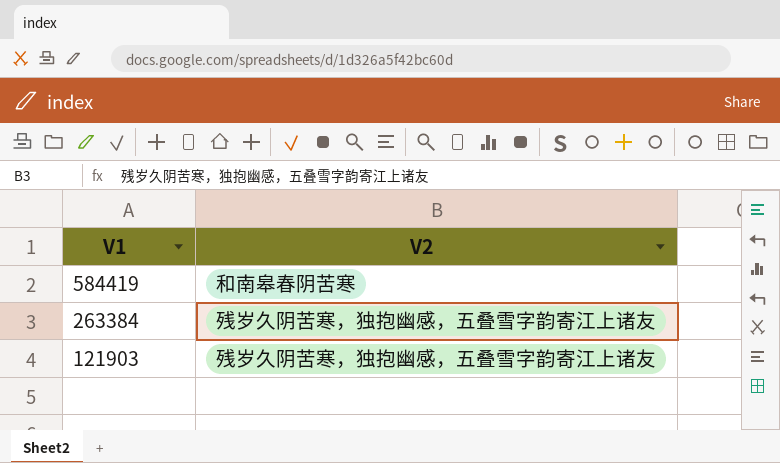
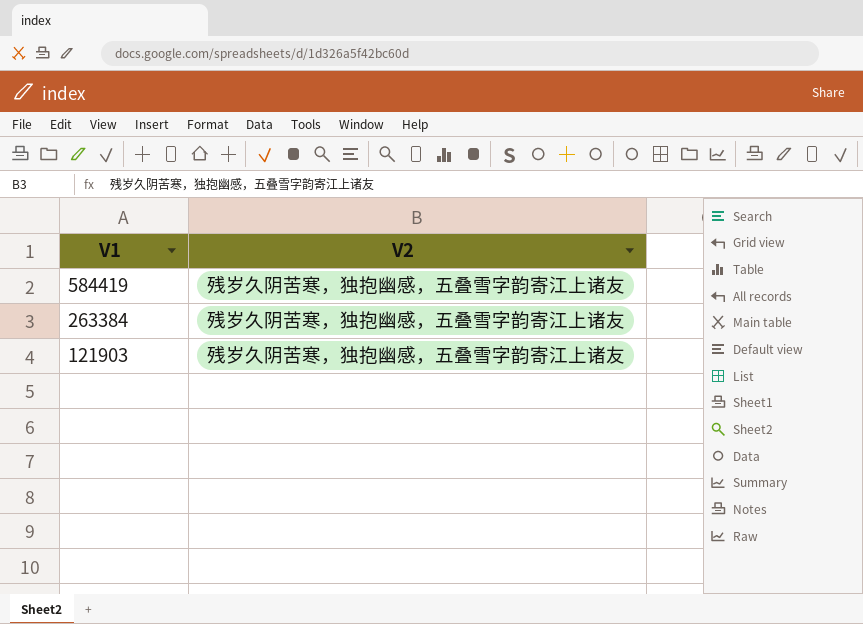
584419 | V2: 和南皋春阴苦寒 -> 残岁久阴苦寒，独抱幽感，五叠雪字韵寄江上诸友

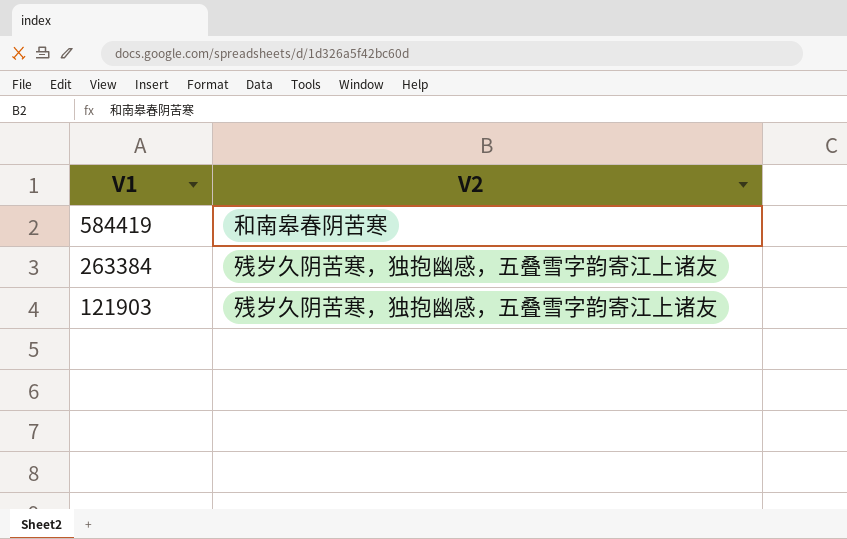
584419 | V2: 残岁久阴苦寒，独抱幽感，五叠雪字韵寄江上诸友 -> 和南皋春阴苦寒

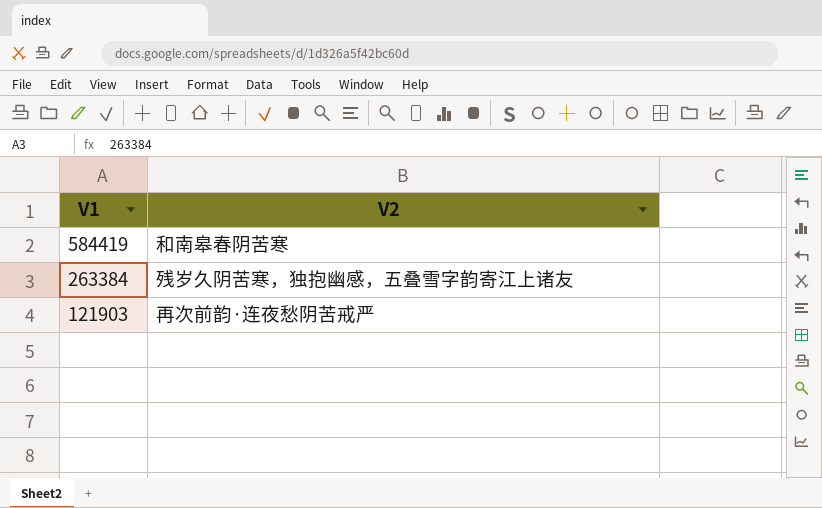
121903 | V2: 残岁久阴苦寒，独抱幽感，五叠雪字韵寄江上诸友 -> 再次前韵·连夜愁阴苦戒严

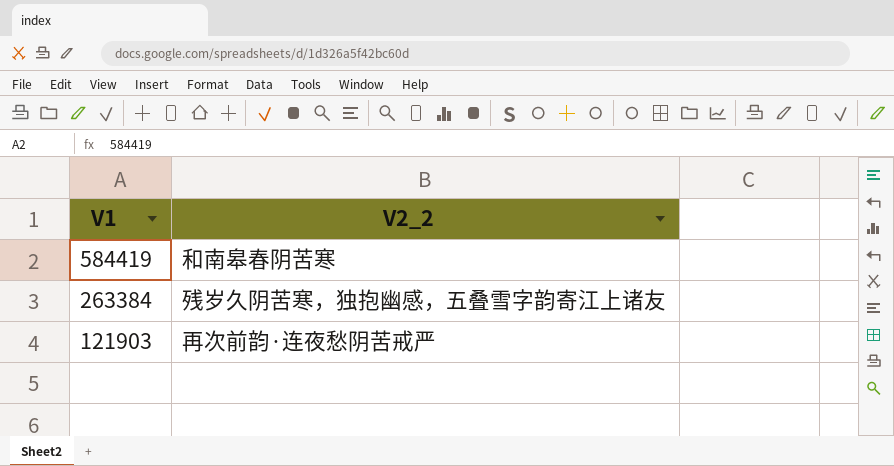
column name: V2 -> V2_2

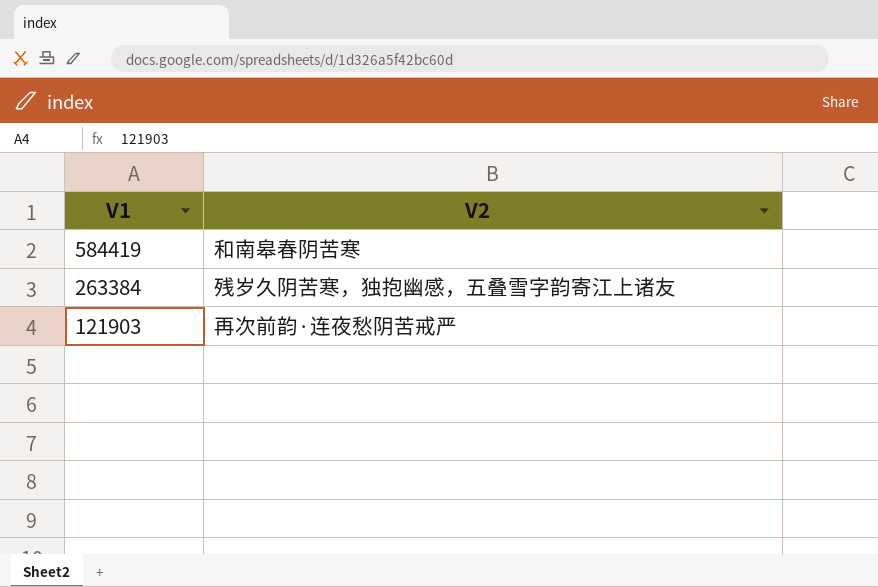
column name: V2_2 -> V2

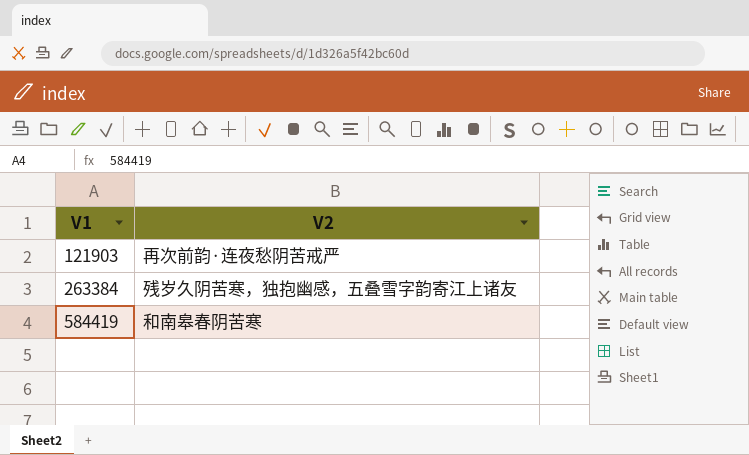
row order: V1 descending -> V1 ascending

